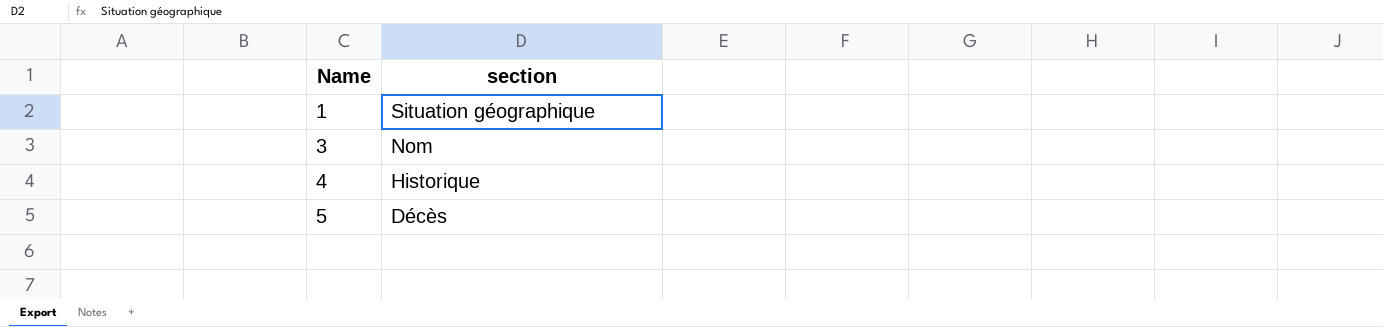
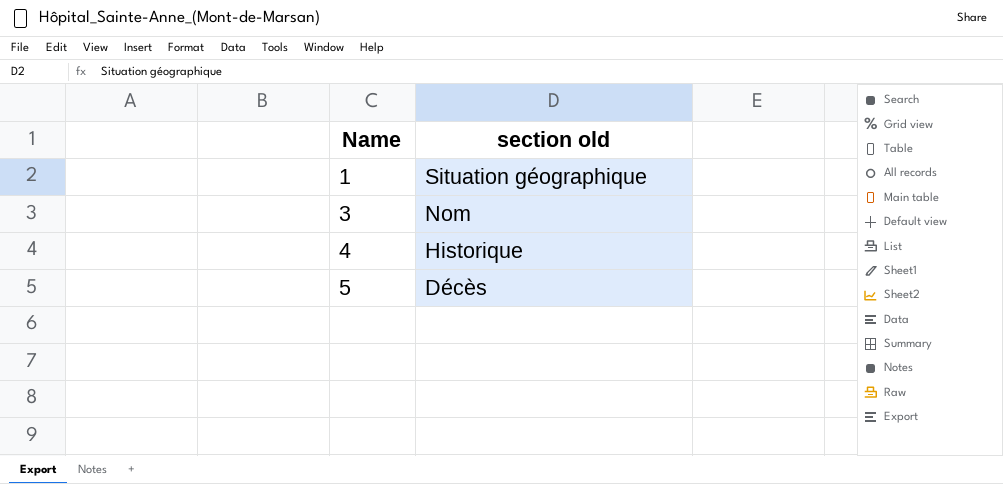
column name: section -> section old

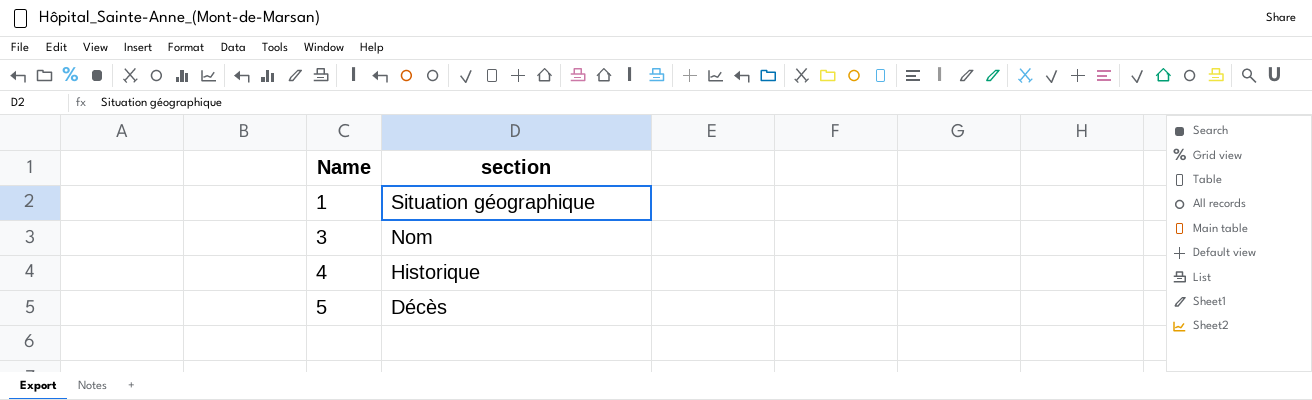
column name: section old -> section

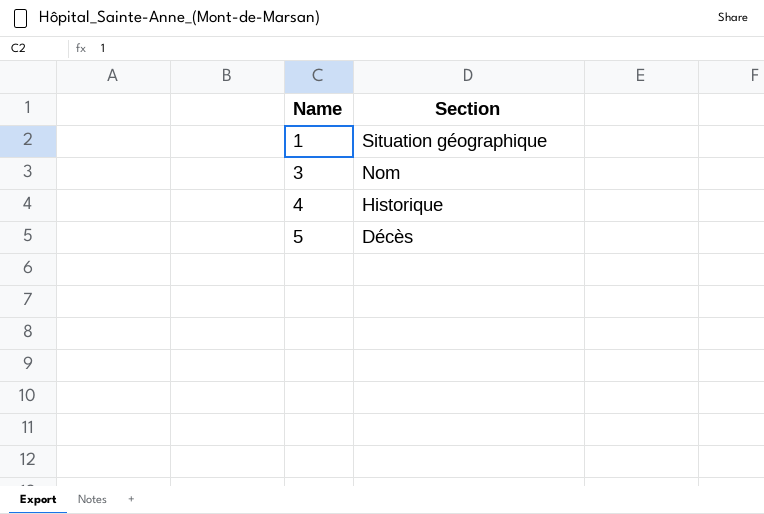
column name: section -> Section

